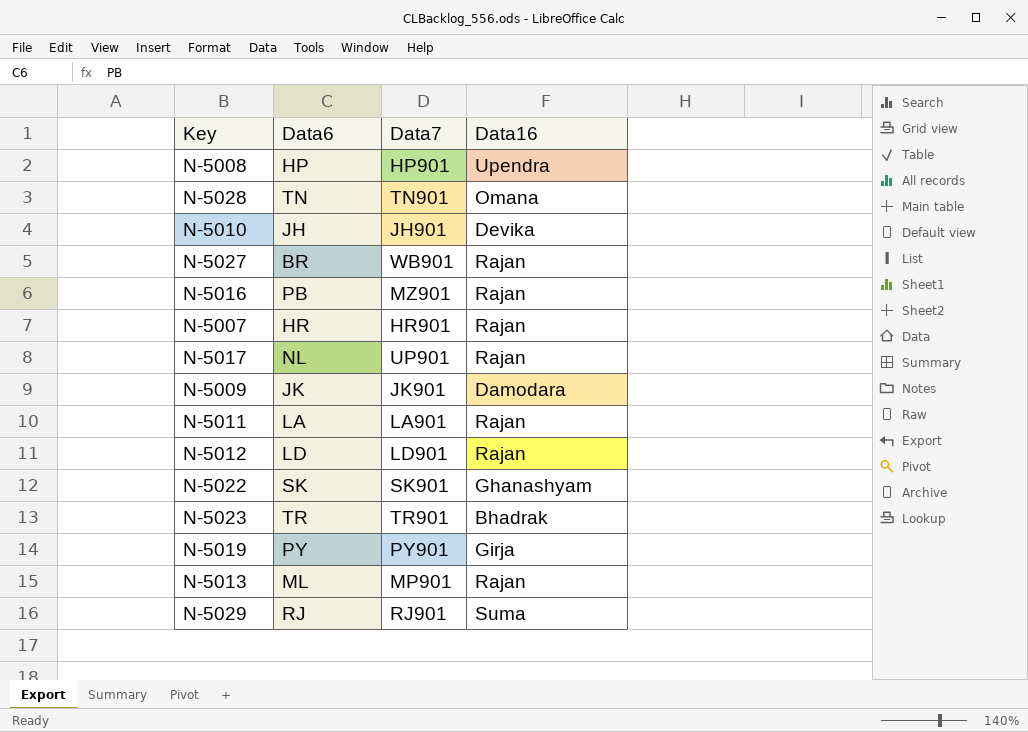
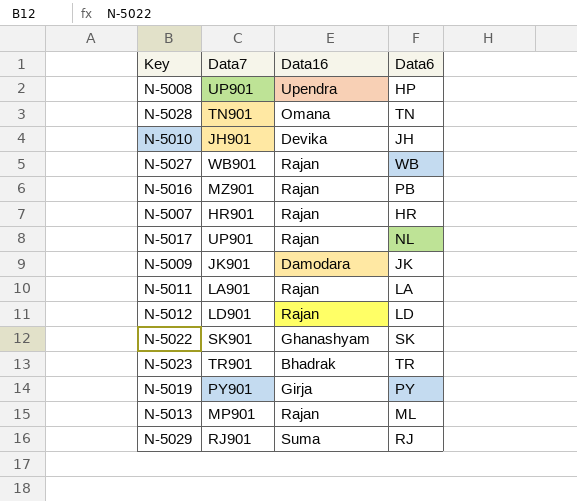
column Data6 | position: 2 -> 4
N-5008 | Data7: HP901 -> UP901
N-5027 | Data6: BR -> WB

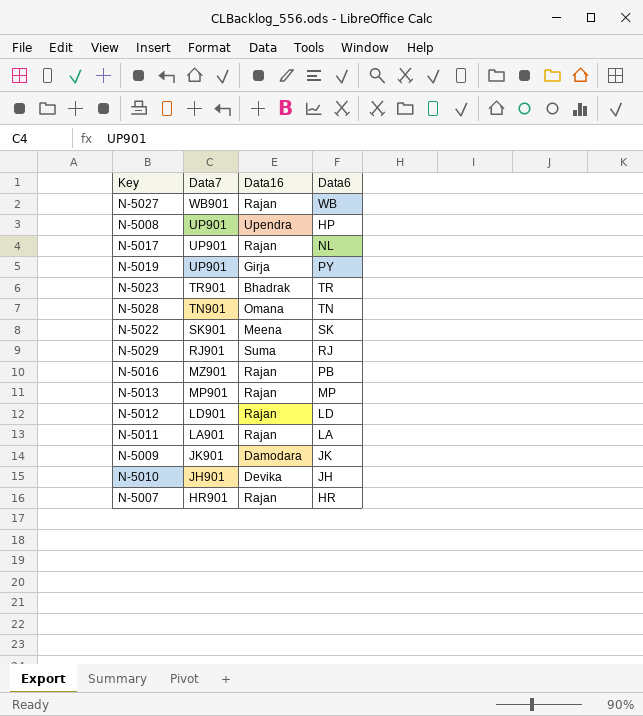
row order: none -> Data7 descending
N-5019 | Data7: PY901 -> UP901
N-5022 | Data16: Ghanashyam -> Meena
N-5013 | Data6: ML -> MP

